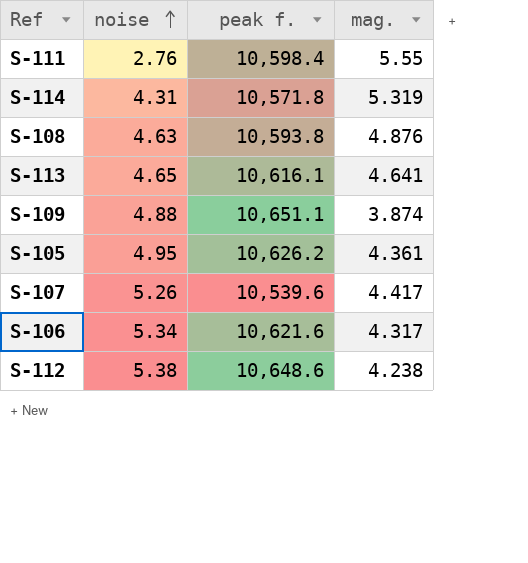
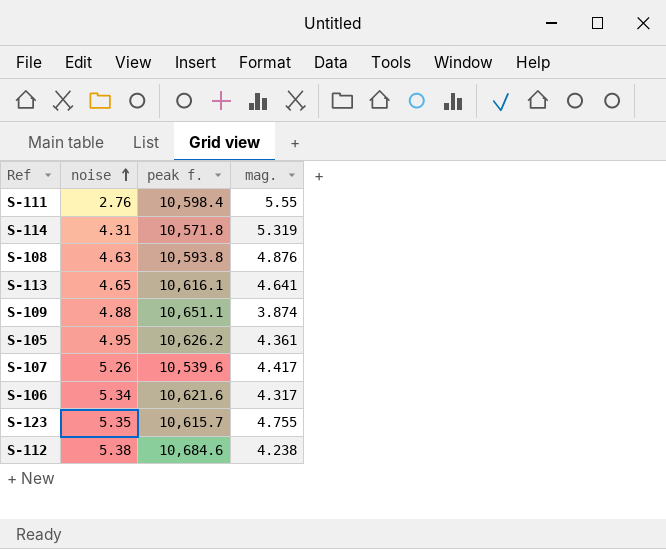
row S-123: none -> 5.35 | 10,615.7 | 4.755
S-112 | peak f.: 10,648.6 -> 10,684.6

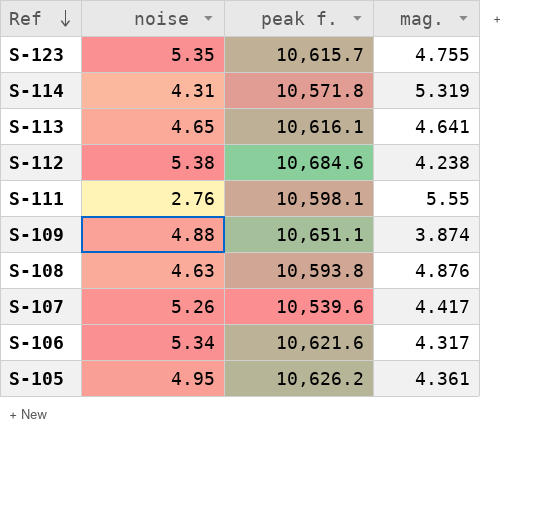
row order: noise ascending -> Ref descending
S-111 | peak f.: 10,598.4 -> 10,598.1

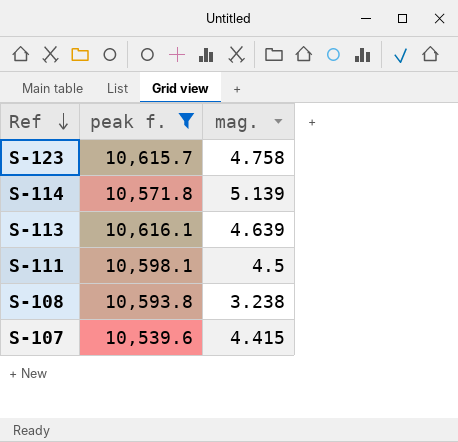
filter: none -> peak f. <= 10,616.1
column noise | position: 2 -> none
S-123 | mag.: 4.755 -> 4.758
S-114 | mag.: 5.319 -> 5.139
S-113 | mag.: 4.641 -> 4.639
S-111 | mag.: 5.55 -> 4.5
S-108 | mag.: 4.876 -> 3.238
S-107 | mag.: 4.417 -> 4.415

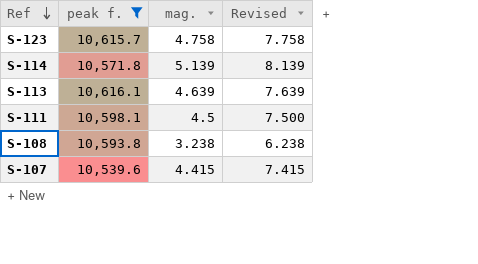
column Revised | formula: none -> [mag.] + 3

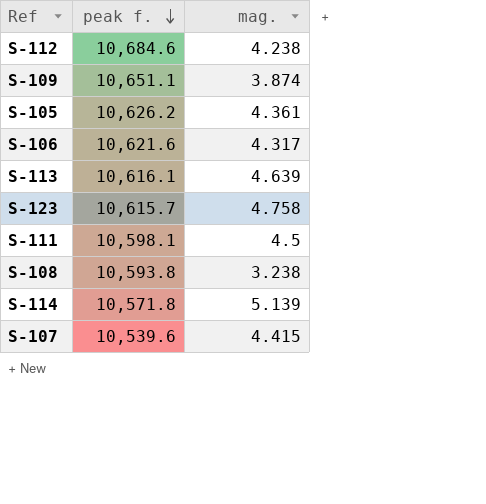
filter: peak f. <= 10,616.1 -> none
row order: Ref descending -> peak f. descending
column Revised | formula: [mag.] + 3 -> none

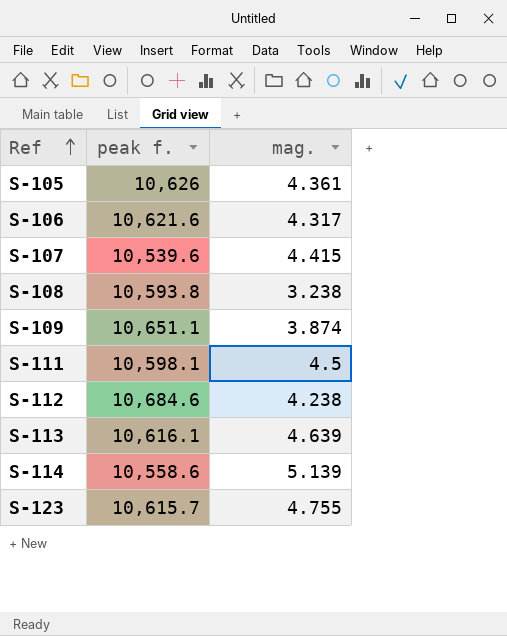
row order: peak f. descending -> Ref ascending
S-105 | peak f.: 10,626.2 -> 10,626
S-114 | peak f.: 10,571.8 -> 10,558.6
S-123 | mag.: 4.758 -> 4.755

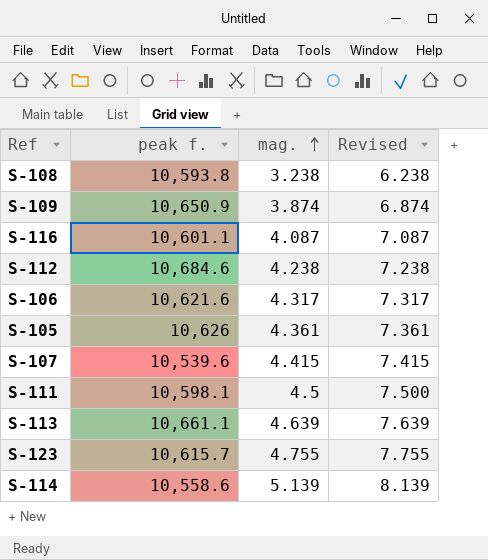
row order: Ref ascending -> mag. ascending
column Revised | formula: none -> [mag.] + 3
S-109 | peak f.: 10,651.1 -> 10,650.9
row S-116: none -> 10,601.1 | 4.087 | 7.087
S-113 | peak f.: 10,616.1 -> 10,661.1

